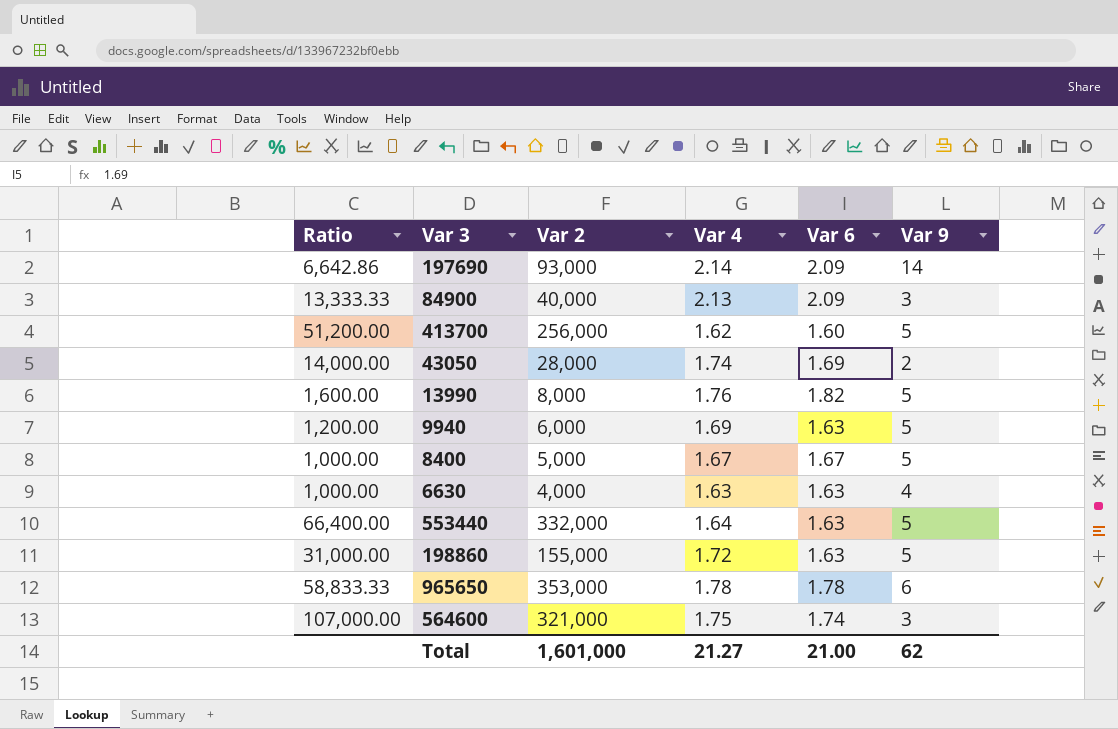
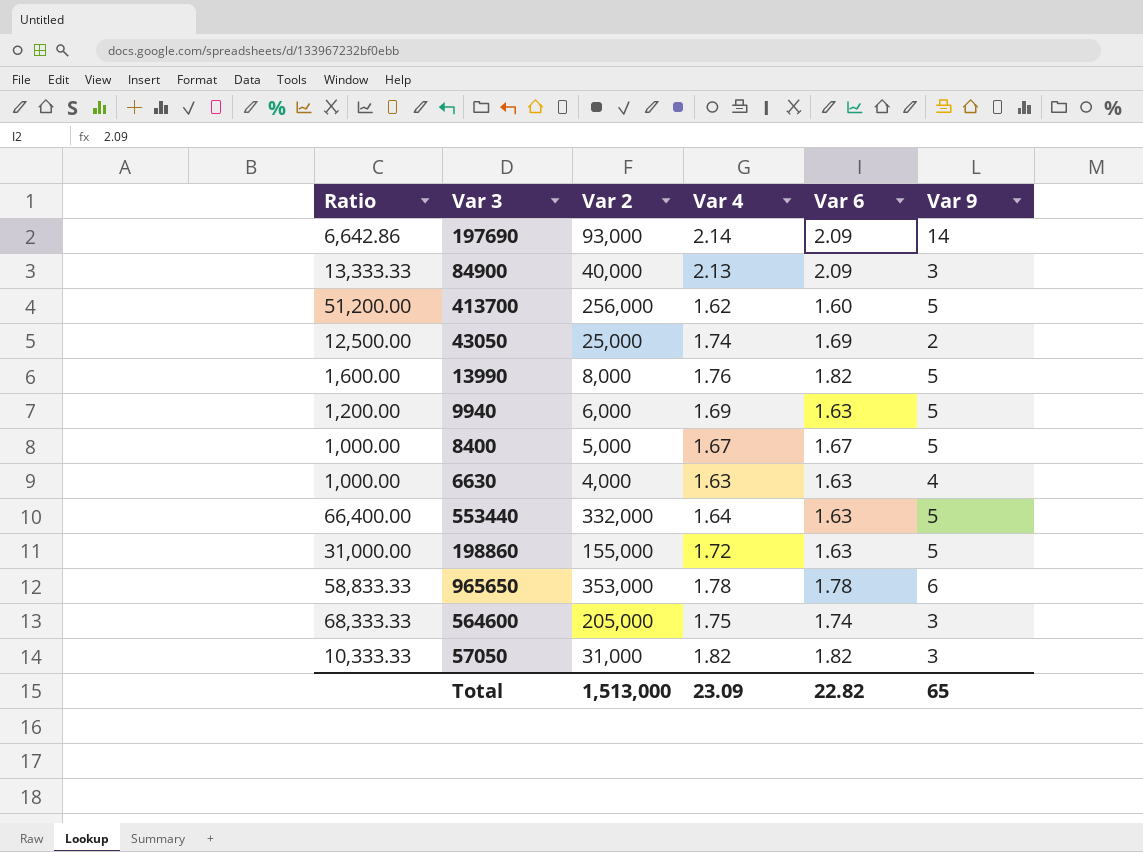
43050 | Ratio: 14,000.00 -> 12,500.00
43050 | Var 2: 28,000 -> 25,000
564600 | Ratio: 107,000.00 -> 68,333.33
564600 | Var 2: 321,000 -> 205,000
row 57050: none -> 10,333.33 | 31,000 | 1.82 | 1.82 | 3
Total | Var 2: 1,601,000 -> 1,513,000
Total | Var 4: 21.27 -> 23.09
Total | Var 6: 21.00 -> 22.82
Total | Var 9: 62 -> 65

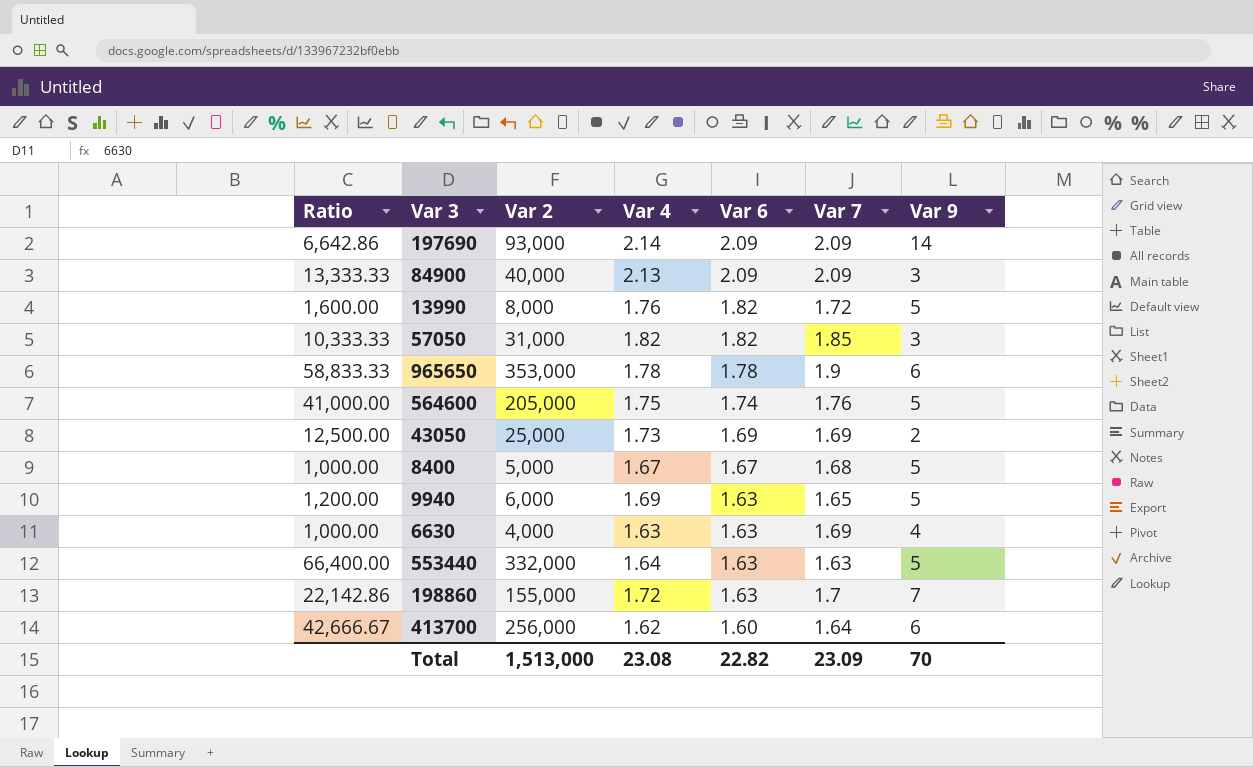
row order: none -> Var 6 descending
column Var 7 | position: none -> 6
564600 | Ratio: 68,333.33 -> 41,000.00
564600 | Var 9: 3 -> 5
43050 | Var 4: 1.74 -> 1.73
198860 | Ratio: 31,000.00 -> 22,142.86
198860 | Var 9: 5 -> 7
413700 | Ratio: 51,200.00 -> 42,666.67
413700 | Var 9: 5 -> 6
Total | Var 4: 23.09 -> 23.08
Total | Var 9: 65 -> 70

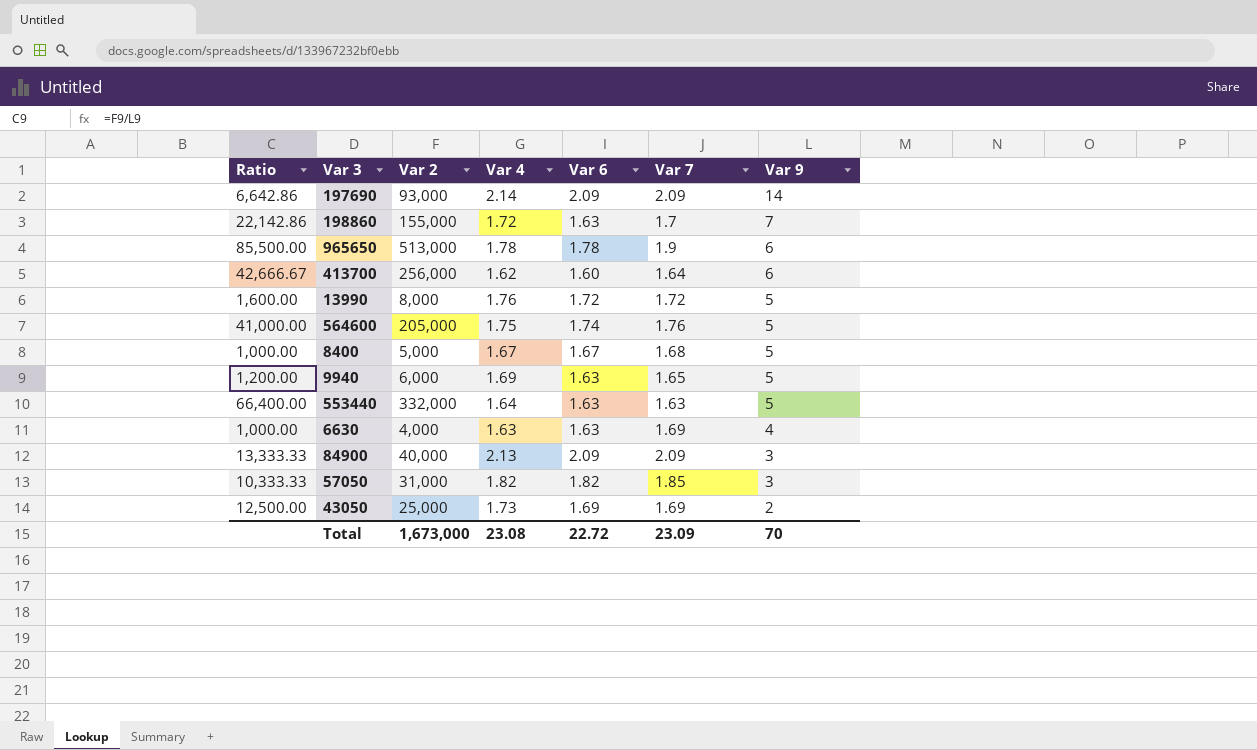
row order: Var 6 descending -> Var 9 descending
965650 | Ratio: 58,833.33 -> 85,500.00
965650 | Var 2: 353,000 -> 513,000
13990 | Var 6: 1.82 -> 1.72
Total | Var 2: 1,513,000 -> 1,673,000
Total | Var 6: 22.82 -> 22.72

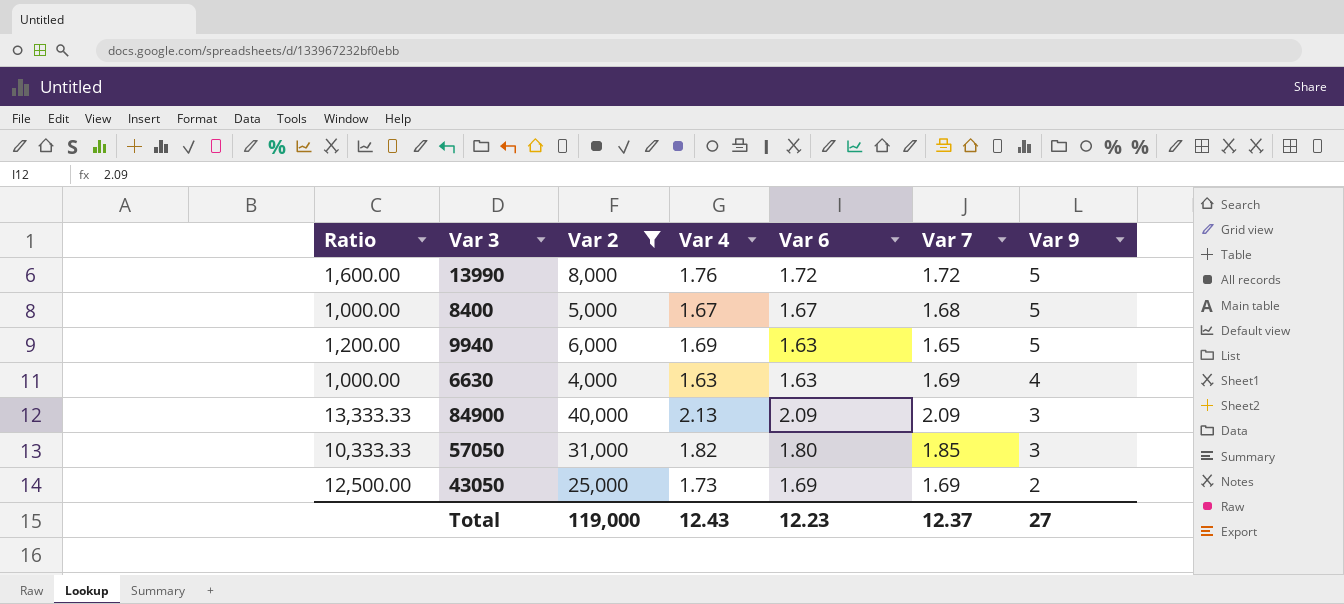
filter: none -> Var 2 <= 40,000
57050 | Var 6: 1.82 -> 1.80
Total | Var 2: 1,673,000 -> 119,000
Total | Var 4: 23.08 -> 12.43
Total | Var 6: 22.72 -> 12.23
Total | Var 7: 23.09 -> 12.37
Total | Var 9: 70 -> 27

